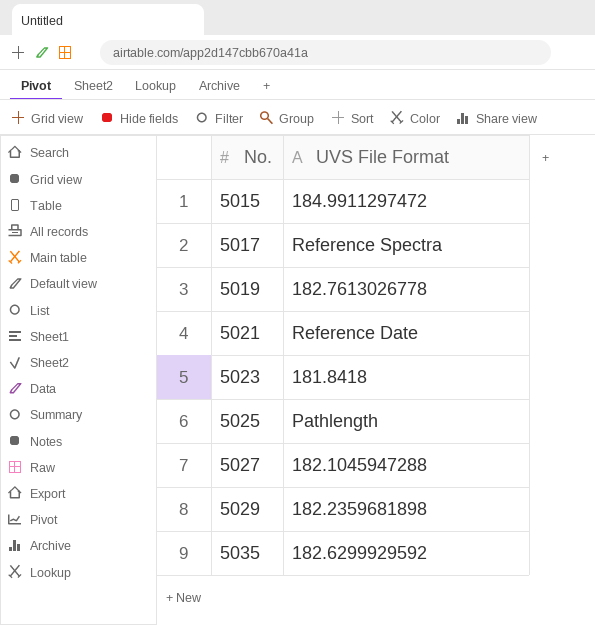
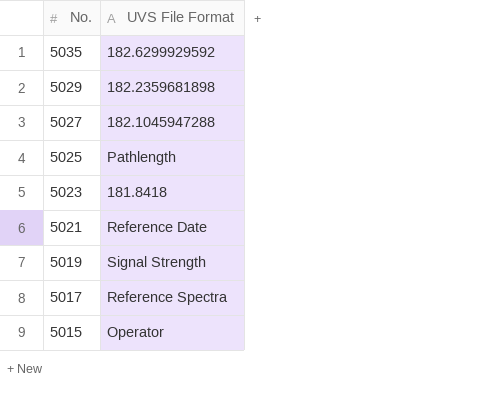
row order: No. ascending -> No. descending
5019 | UVS File Format: 182.7613026778 -> Signal Strength
5015 | UVS File Format: 184.9911297472 -> Operator

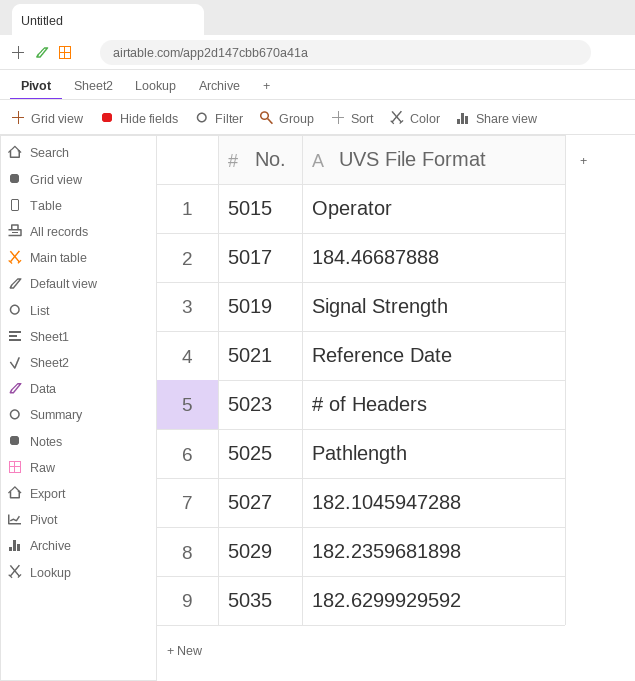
row order: No. descending -> No. ascending
5017 | UVS File Format: Reference Spectra -> 184.46687888
5023 | UVS File Format: 181.8418 -> # of Headers

